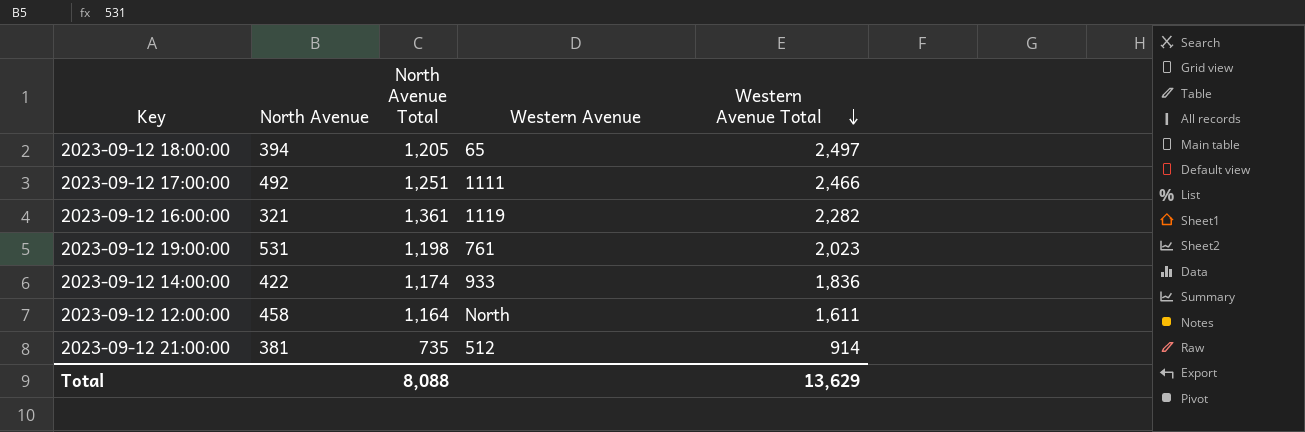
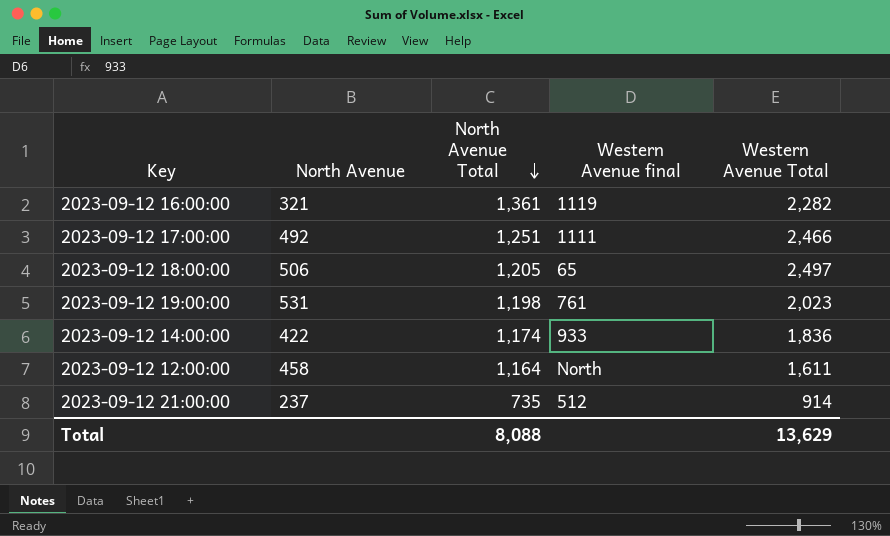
row order: Western Avenue Total descending -> North Avenue Total descending
column name: Western Avenue -> Western Avenue final
2023-09-12 18:00:00 | North Avenue: 394 -> 506
2023-09-12 21:00:00 | North Avenue: 381 -> 237

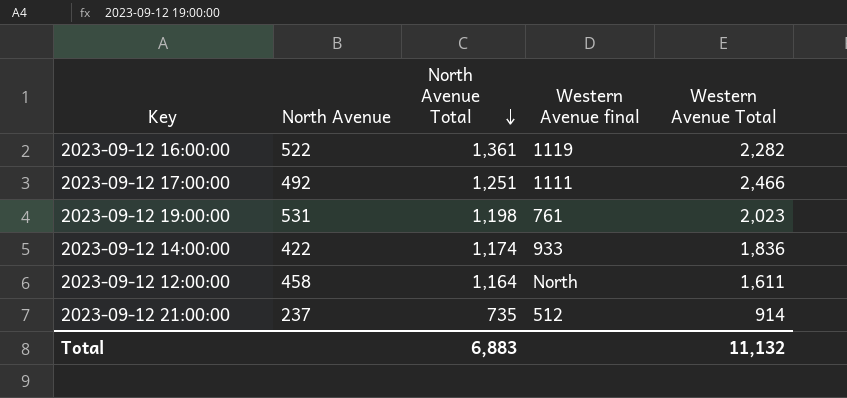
row 2023-09-12 18:00:00: 506 | 1,205 | 65 | 2,497 -> none
2023-09-12 16:00:00 | North Avenue: 321 -> 522
Total | North Avenue Total: 8,088 -> 6,883
Total | Western Avenue Total: 13,629 -> 11,132

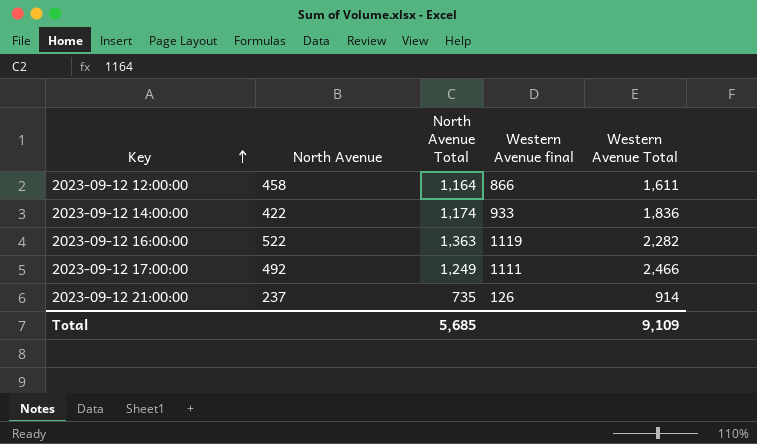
row order: North Avenue Total descending -> Key ascending
row 2023-09-12 19:00:00: 531 | 1,198 | 761 | 2,023 -> none
2023-09-12 12:00:00 | Western Avenue final: North -> 866
2023-09-12 16:00:00 | North Avenue Total: 1,361 -> 1,363
2023-09-12 17:00:00 | North Avenue Total: 1,251 -> 1,249
2023-09-12 21:00:00 | Western Avenue final: 512 -> 126
Total | North Avenue Total: 6,883 -> 5,685
Total | Western Avenue Total: 11,132 -> 9,109

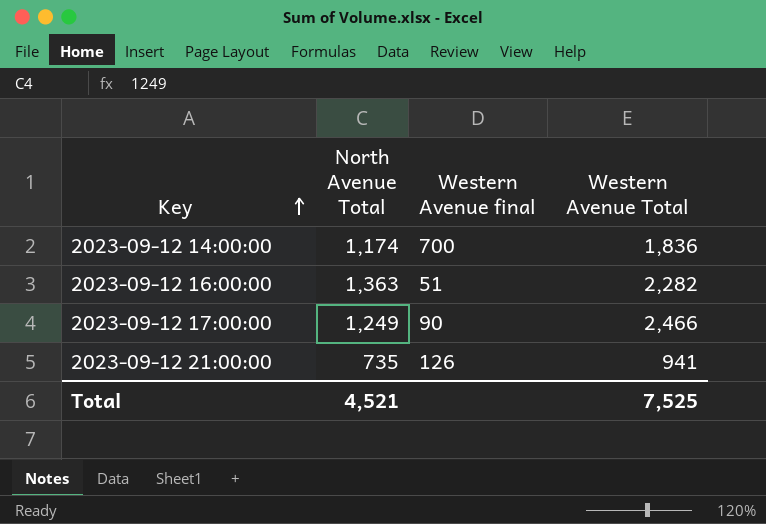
column North Avenue | position: 2 -> none
row 2023-09-12 12:00:00: 458 | 1,164 | 866 | 1,611 -> none
2023-09-12 14:00:00 | Western Avenue final: 933 -> 700
2023-09-12 16:00:00 | Western Avenue final: 1119 -> 51
2023-09-12 17:00:00 | Western Avenue final: 1111 -> 90
2023-09-12 21:00:00 | Western Avenue Total: 914 -> 941
Total | North Avenue Total: 5,685 -> 4,521
Total | Western Avenue Total: 9,109 -> 7,525

